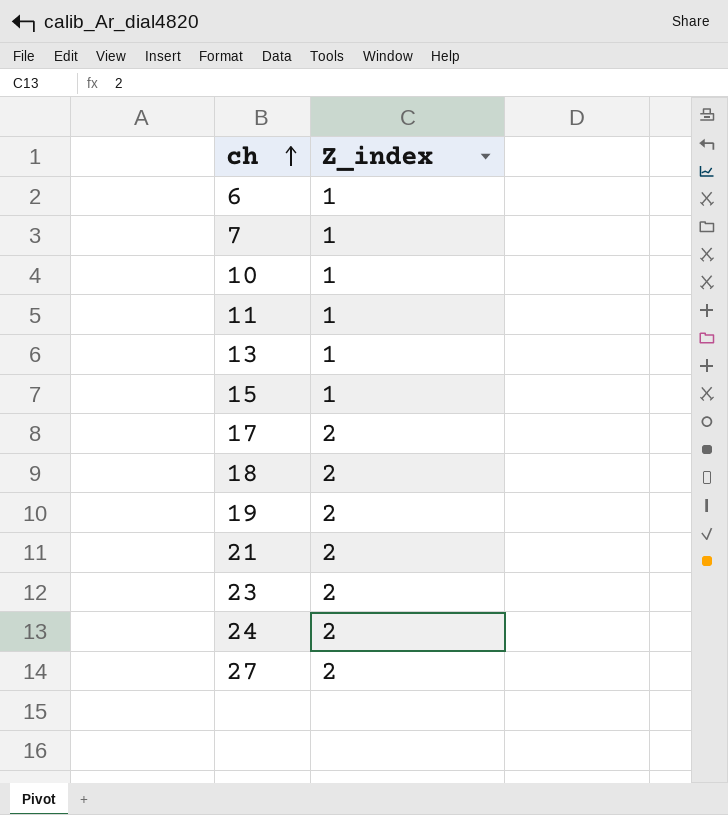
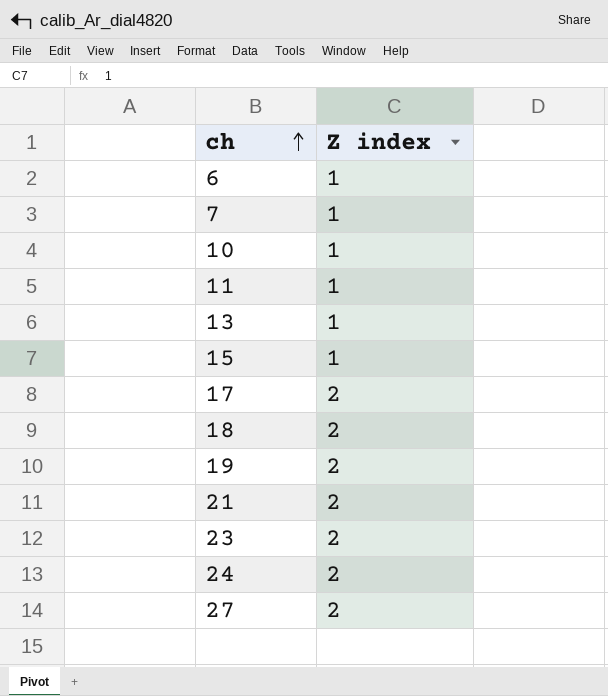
column name: Z_index -> Z index

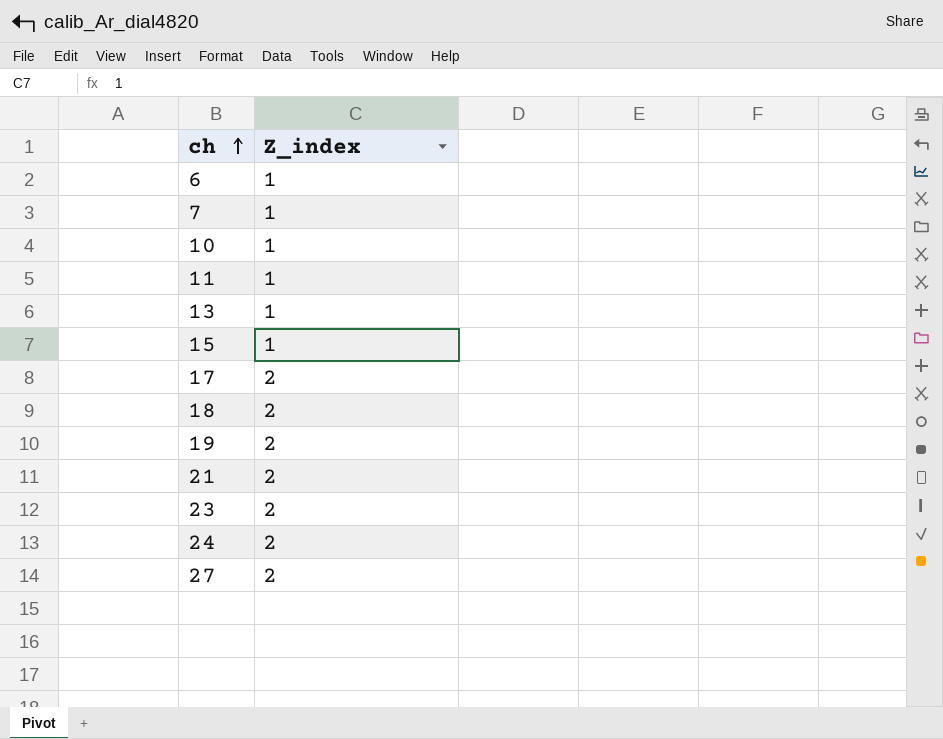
column name: Z index -> Z_index

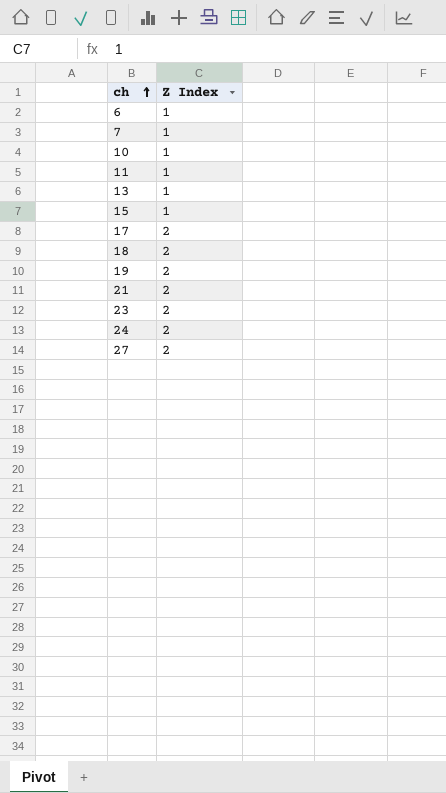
column name: Z_index -> Z Index

